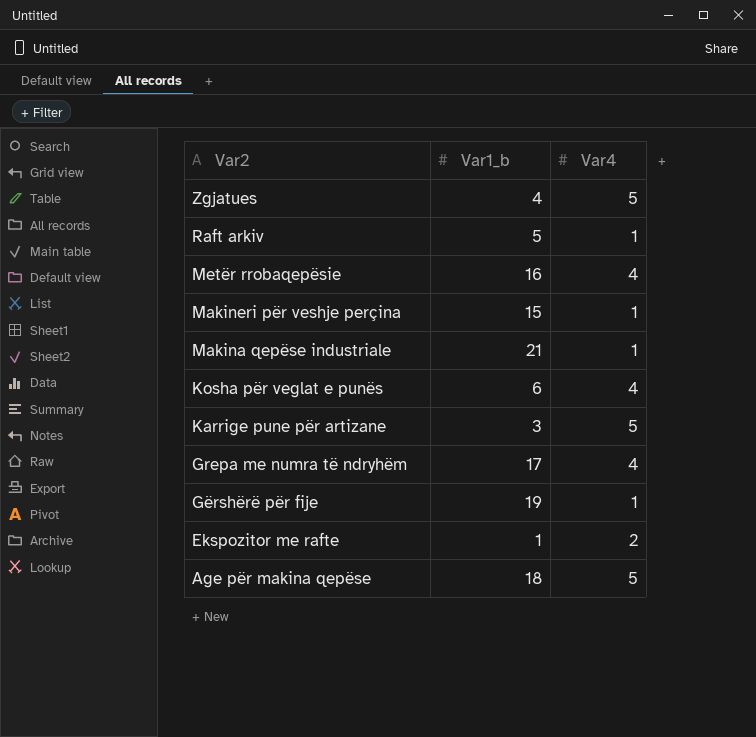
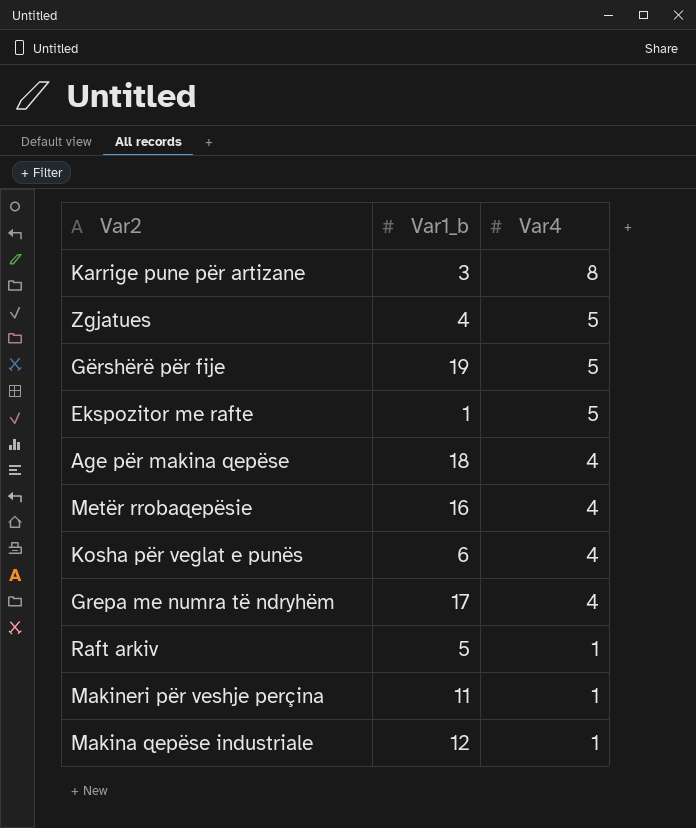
row order: Var2 descending -> Var4 descending
Karrige pune për artizane | Var4: 5 -> 8
Gërshërë për fije | Var4: 1 -> 5
Ekspozitor me rafte | Var4: 2 -> 5
Age për makina qepëse | Var4: 5 -> 4
Makineri për veshje perçina | Var1_b: 15 -> 11
Makina qepëse industriale | Var1_b: 21 -> 12

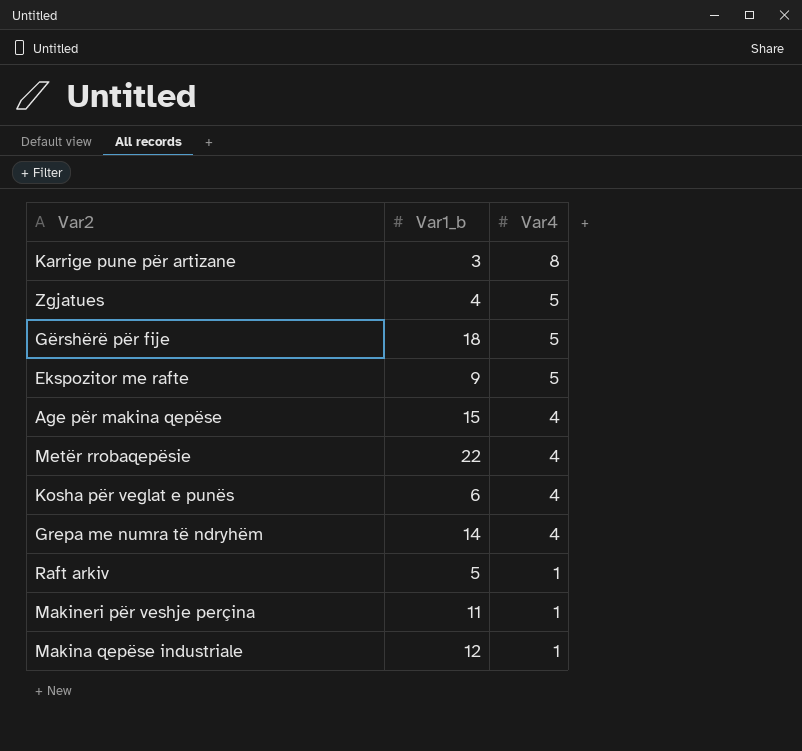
Gërshërë për fije | Var1_b: 19 -> 18
Ekspozitor me rafte | Var1_b: 1 -> 9
Age për makina qepëse | Var1_b: 18 -> 15
Metër rrobaqepësie | Var1_b: 16 -> 22
Grepa me numra të ndryhëm | Var1_b: 17 -> 14

